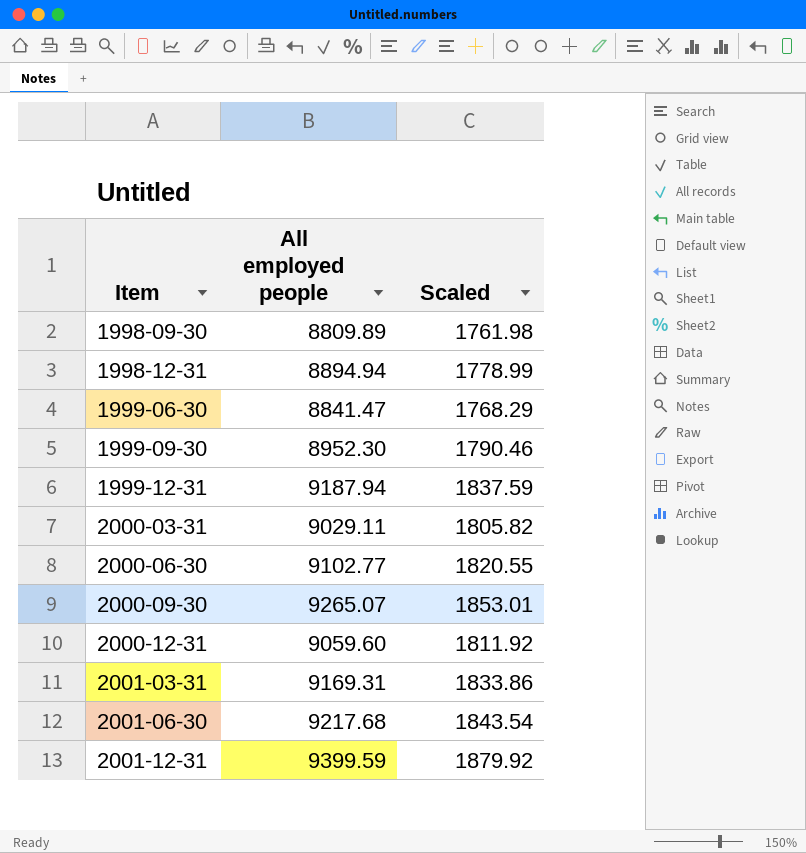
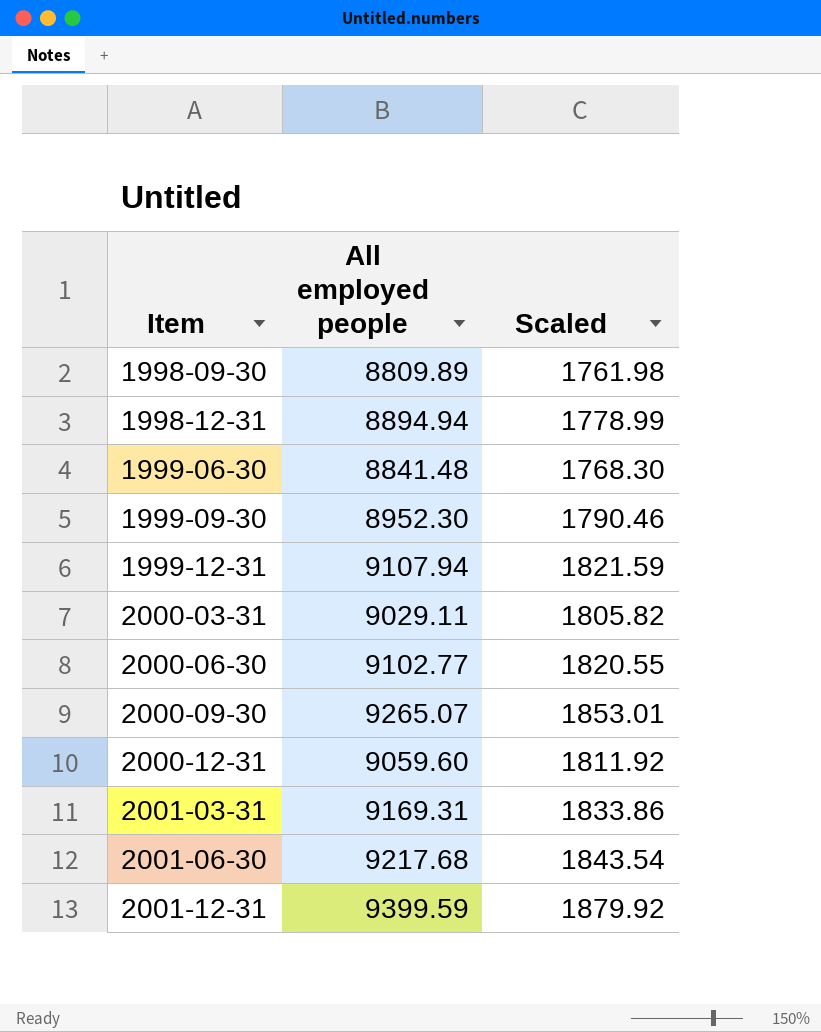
1999-06-30 | All employed people: 8841.47 -> 8841.48
1999-06-30 | Scaled: 1768.29 -> 1768.30
1999-12-31 | All employed people: 9187.94 -> 9107.94
1999-12-31 | Scaled: 1837.59 -> 1821.59

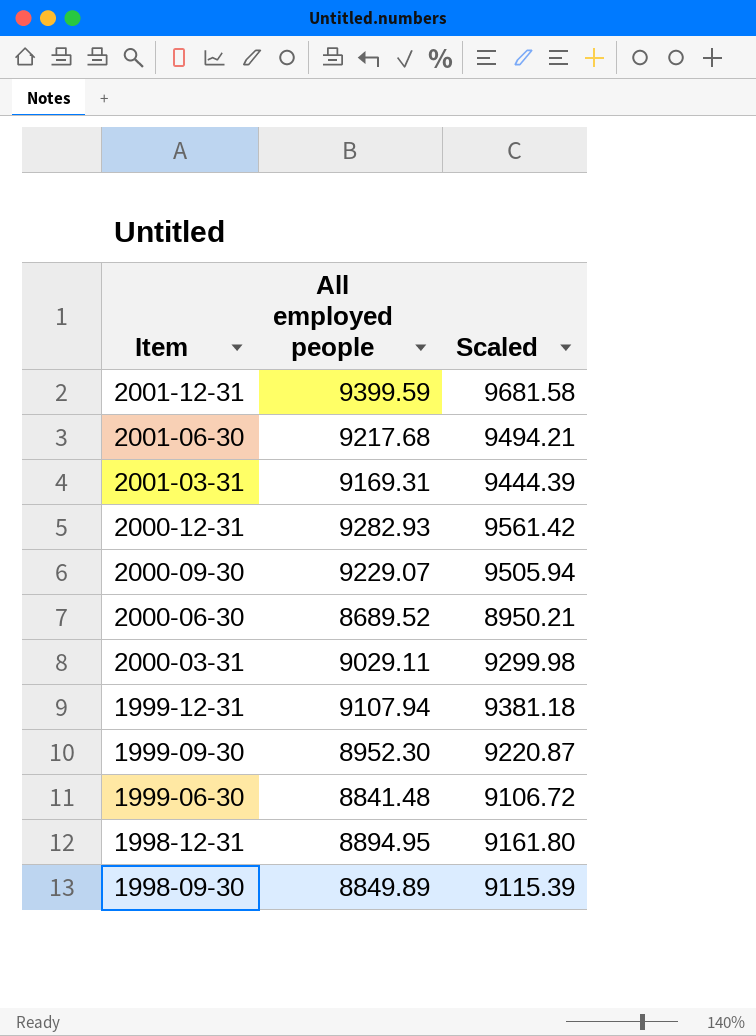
row order: Item ascending -> Item descending
column Scaled | formula: [All employed people] * 0.2 -> [All employed people] * 1.03
2000-12-31 | All employed people: 9059.60 -> 9282.93
2000-09-30 | All employed people: 9265.07 -> 9229.07
2000-06-30 | All employed people: 9102.77 -> 8689.52
1998-12-31 | All employed people: 8894.94 -> 8894.95
1998-09-30 | All employed people: 8809.89 -> 8849.89

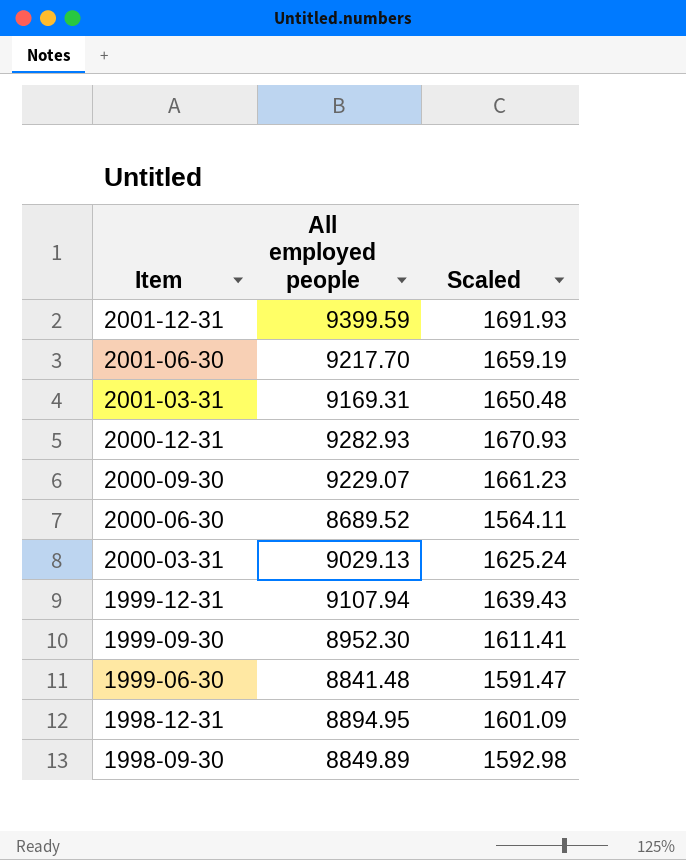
column Scaled | formula: [All employed people] * 1.03 -> [All employed people] * 0.18
2001-06-30 | All employed people: 9217.68 -> 9217.70
2000-03-31 | All employed people: 9029.11 -> 9029.13

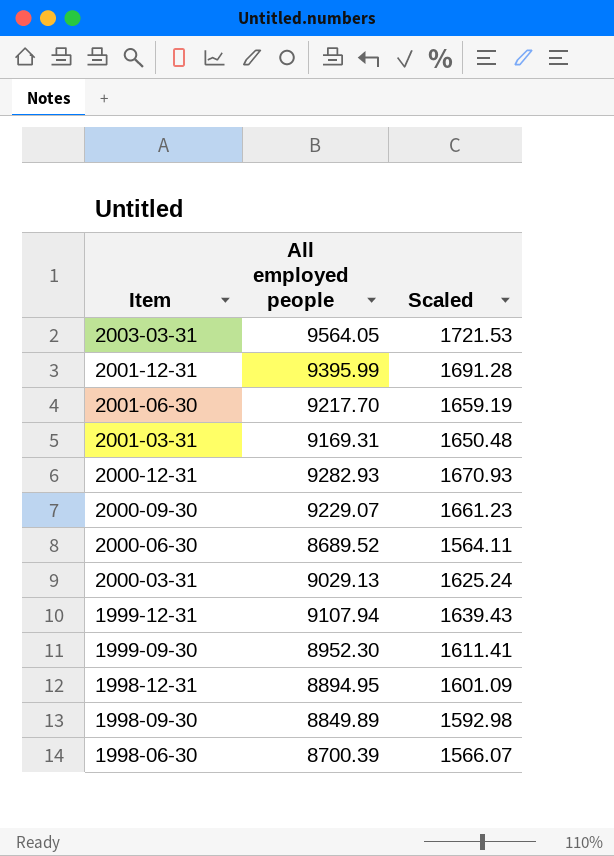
row 1999-06-30: 8841.48 | 1591.47 -> none
row 2003-03-31: none -> 9564.05 | 1721.53
2001-12-31 | All employed people: 9399.59 -> 9395.99
2001-12-31 | Scaled: 1691.93 -> 1691.28
row 1998-06-30: none -> 8700.39 | 1566.07

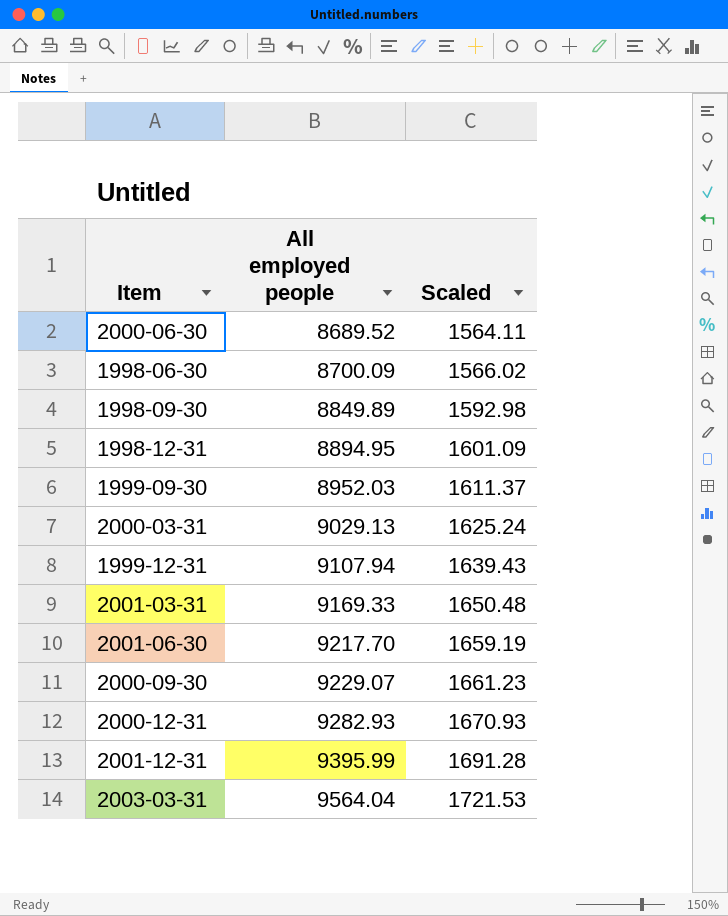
row order: Item descending -> All employed people ascending
1998-06-30 | All employed people: 8700.39 -> 8700.09
1998-06-30 | Scaled: 1566.07 -> 1566.02
1999-09-30 | All employed people: 8952.30 -> 8952.03
1999-09-30 | Scaled: 1611.41 -> 1611.37
2001-03-31 | All employed people: 9169.31 -> 9169.33
2003-03-31 | All employed people: 9564.05 -> 9564.04

